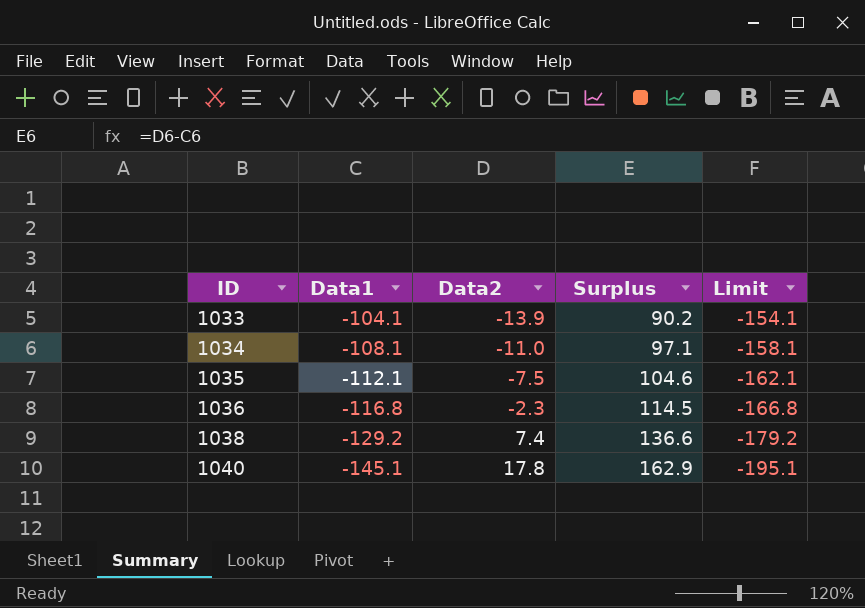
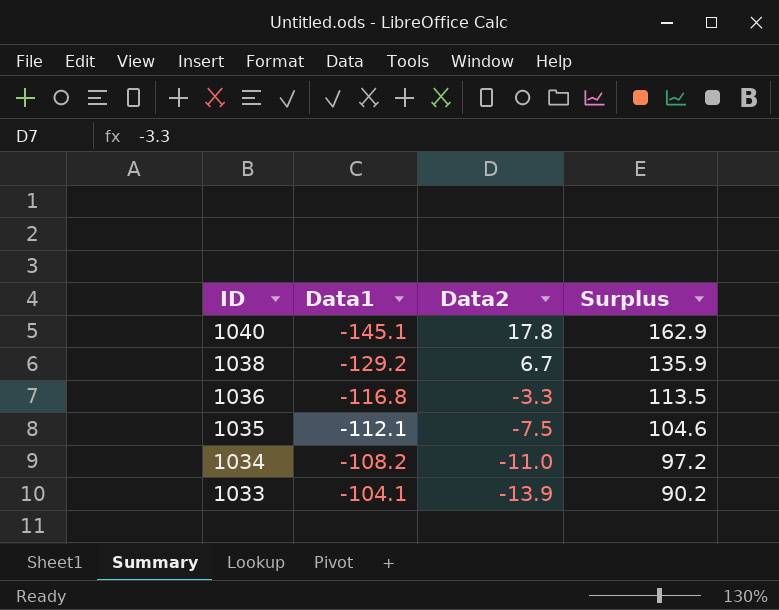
row order: ID ascending -> ID descending
column Limit | formula: [Data1] - 50 -> none
1038 | Data2: 7.4 -> 6.7
1038 | Surplus: 136.6 -> 135.9
1036 | Data2: -2.3 -> -3.3
1036 | Surplus: 114.5 -> 113.5
1034 | Data1: -108.1 -> -108.2
1034 | Surplus: 97.1 -> 97.2

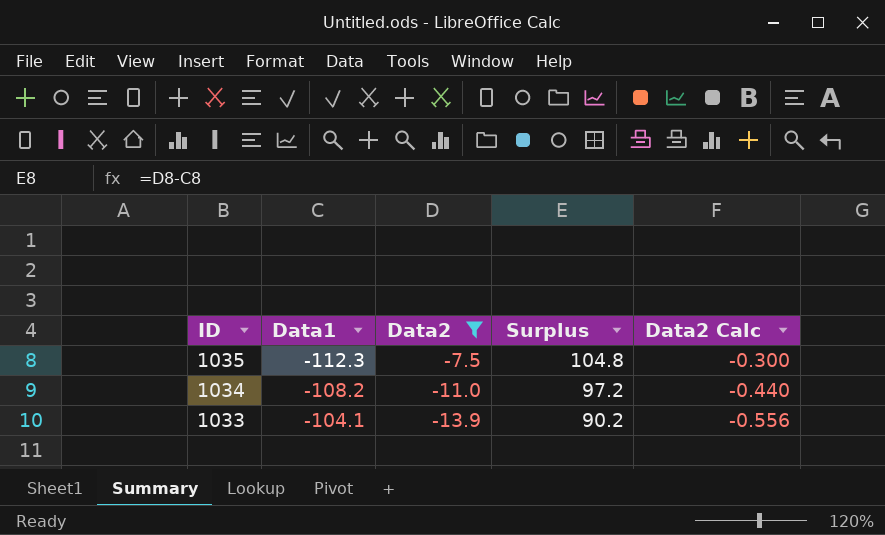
filter: none -> Data2 <= -7.5
column Data2 Calc | formula: none -> [Data2] * 0.04
1035 | Data1: -112.1 -> -112.3
1035 | Surplus: 104.6 -> 104.8

